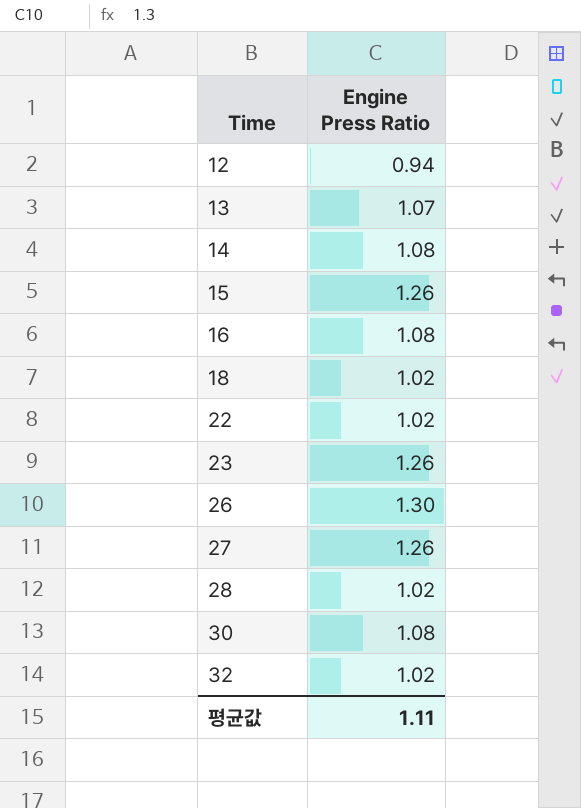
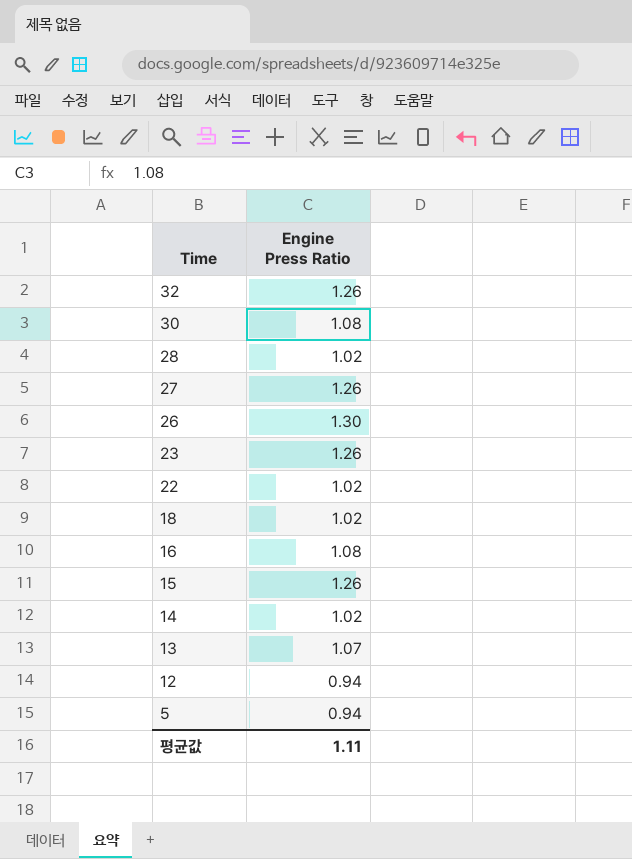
row order: Time ascending -> Time descending
32 | Engine Press Ratio: 1.02 -> 1.26
14 | Engine Press Ratio: 1.08 -> 1.02
row 5: none -> 0.94

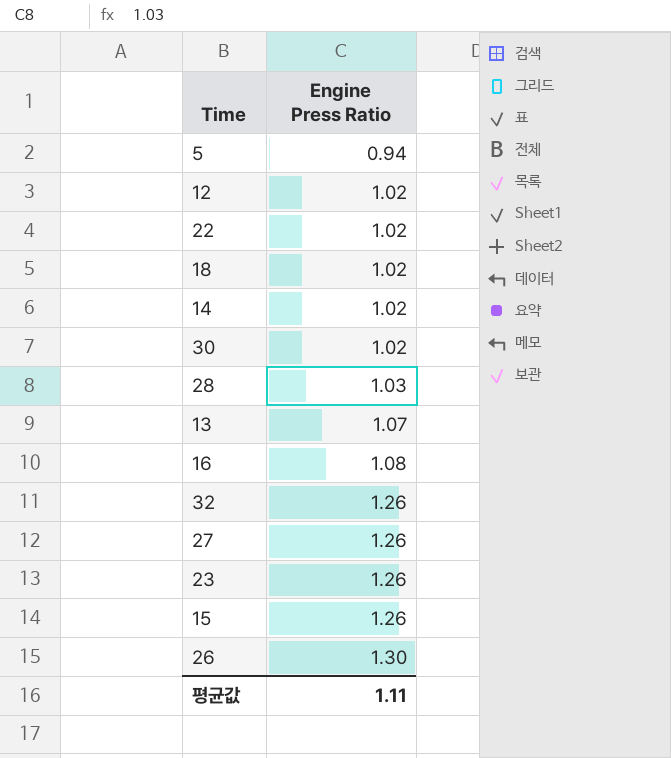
row order: Time descending -> Engine Press Ratio ascending
12 | Engine Press Ratio: 0.94 -> 1.02
30 | Engine Press Ratio: 1.08 -> 1.02
28 | Engine Press Ratio: 1.02 -> 1.03

